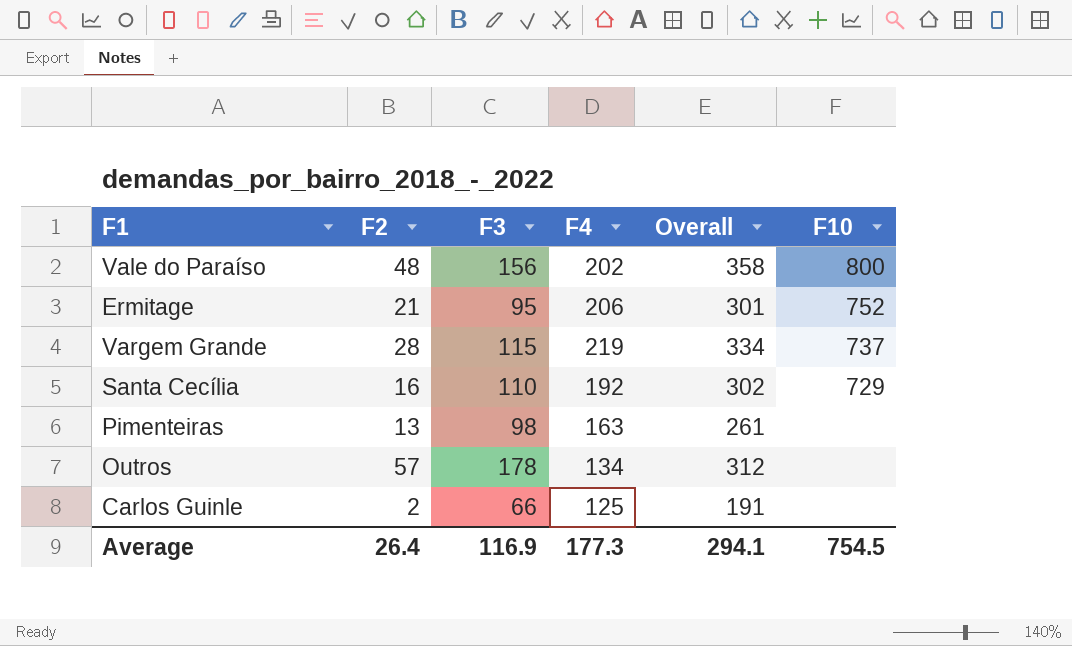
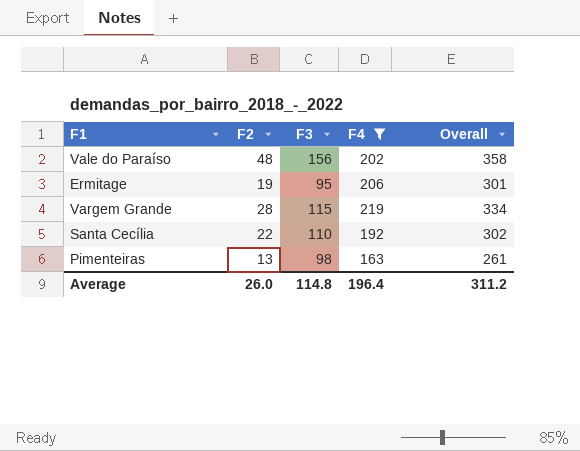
filter: none -> F4 >= 163
column F10 | position: 6 -> none
Ermitage | F2: 21 -> 19
Santa Cecília | F2: 16 -> 22
Average | F2: 26.4 -> 26.0
Average | F3: 116.9 -> 114.8
Average | F4: 177.3 -> 196.4
Average | Overall: 294.1 -> 311.2

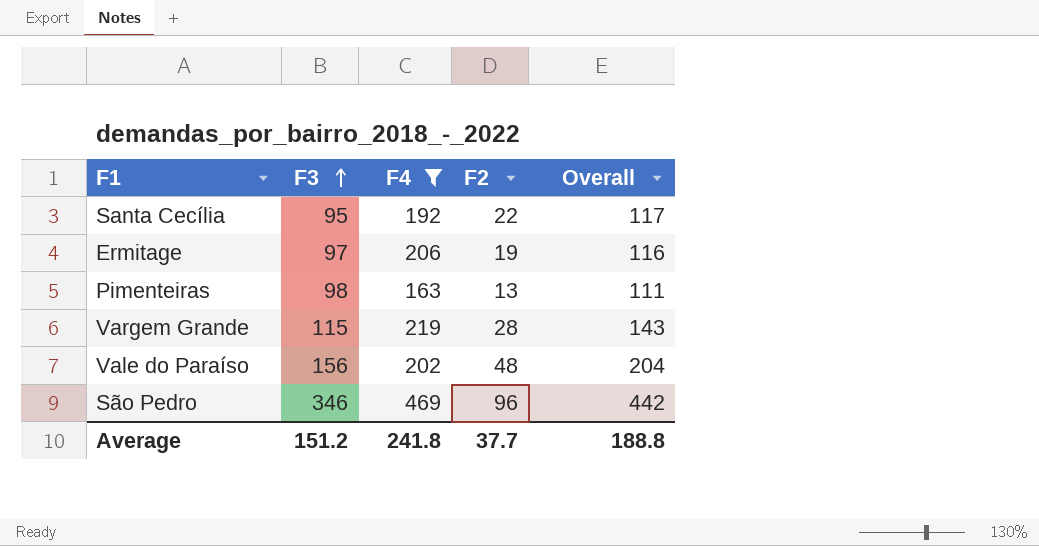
row order: none -> F3 ascending
column F2 | position: 2 -> 4
column Overall | formula: [F3] + [F4] -> [F3] + [F2]
Santa Cecília | F3: 110 -> 95
Ermitage | F3: 95 -> 97
row São Pedro: none -> 346 | 469 | 96 | 442
Average | F3: 114.8 -> 151.2
Average | F4: 196.4 -> 241.8
Average | F2: 26.0 -> 37.7
Average | Overall: 311.2 -> 188.8

